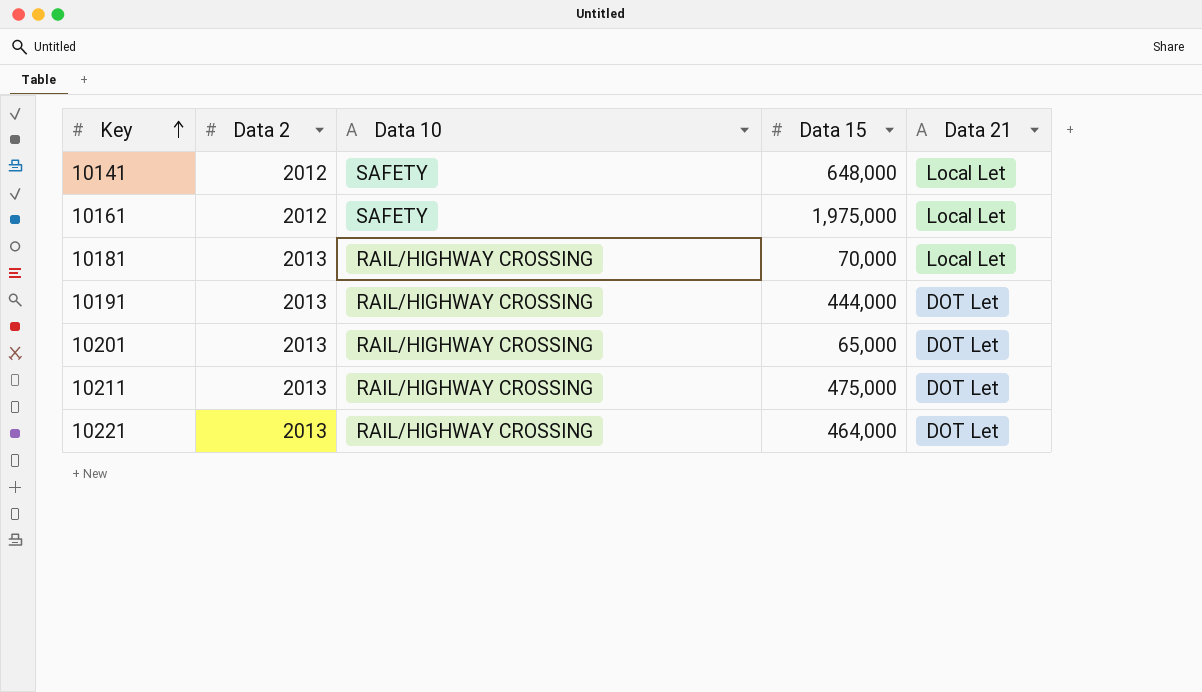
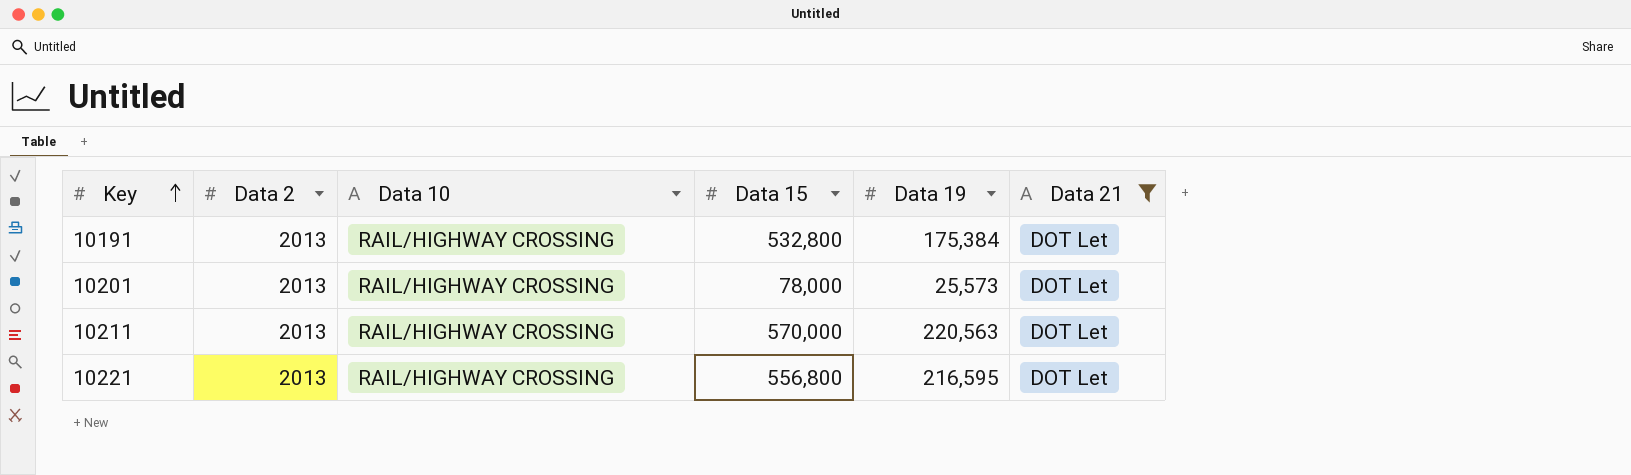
filter: none -> Data 21 = DOT Let
column Data 19 | position: none -> 5
10191 | Data 15: 444,000 -> 532,800
10201 | Data 15: 65,000 -> 78,000
10211 | Data 15: 475,000 -> 570,000
10221 | Data 15: 464,000 -> 556,800

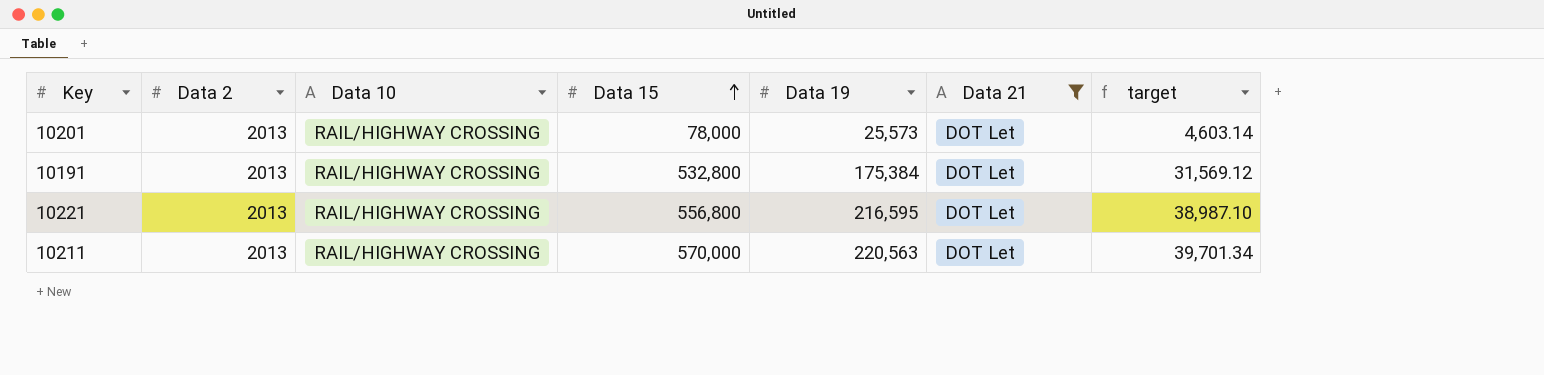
row order: Key ascending -> Data 15 ascending
column target | formula: none -> [Data 19] * 0.18

